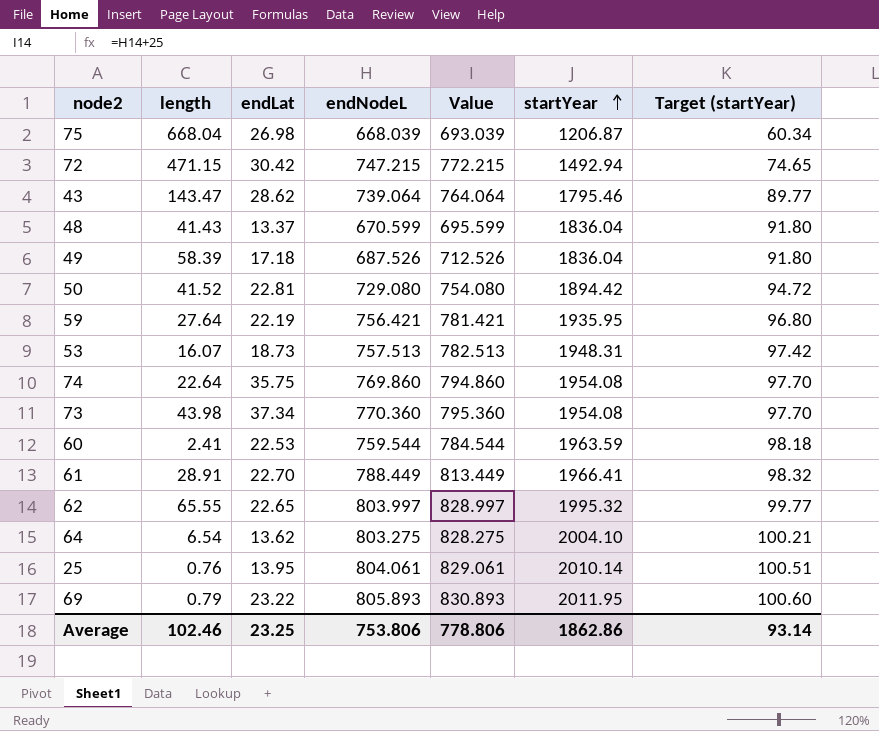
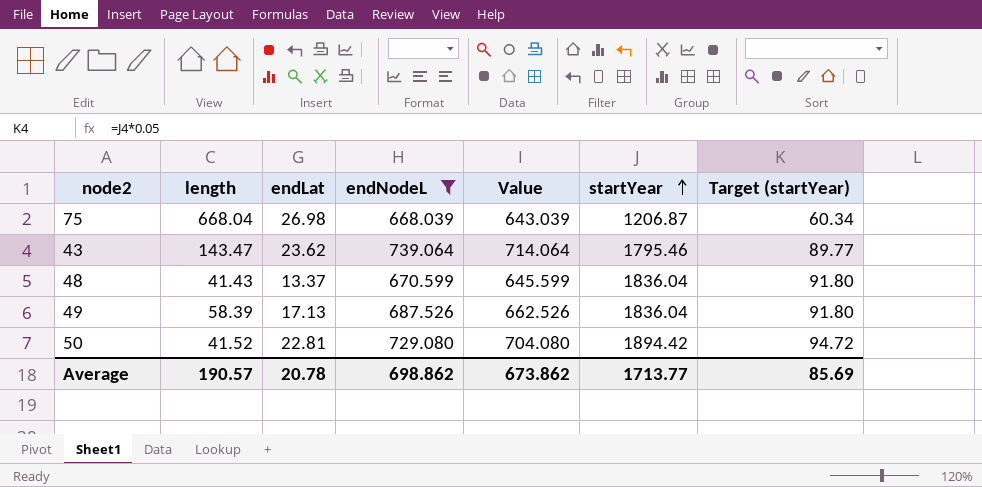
filter: none -> endNodeL <= 739.064
column Value | formula: [endNodeL] + 25 -> [endNodeL] - 25
43 | endLat: 28.62 -> 23.62
49 | endLat: 17.18 -> 17.13
Average | length: 102.46 -> 190.57
Average | endLat: 23.25 -> 20.78
Average | endNodeL: 753.806 -> 698.862
Average | Value: 778.806 -> 673.862
Average | startYear: 1862.86 -> 1713.77
Average | Target (startYear): 93.14 -> 85.69

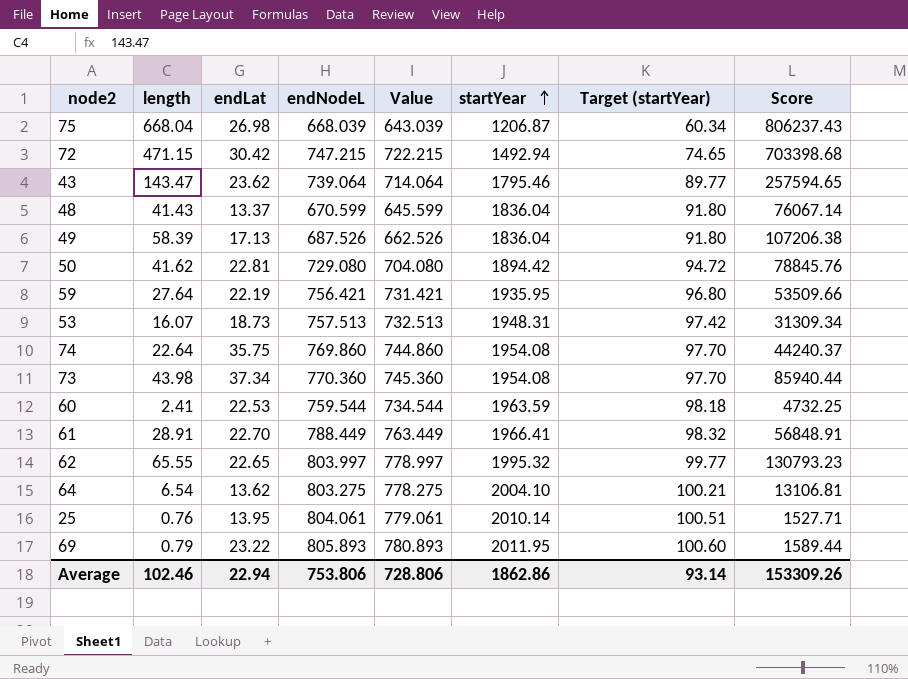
filter: endNodeL <= 739.064 -> none
column Score | formula: none -> [length] * [startYear]
50 | length: 41.52 -> 41.62
Average | length: 190.57 -> 102.46
Average | endLat: 20.78 -> 22.94
Average | endNodeL: 698.862 -> 753.806
Average | Value: 673.862 -> 728.806
Average | startYear: 1713.77 -> 1862.86
Average | Target (startYear): 85.69 -> 93.14

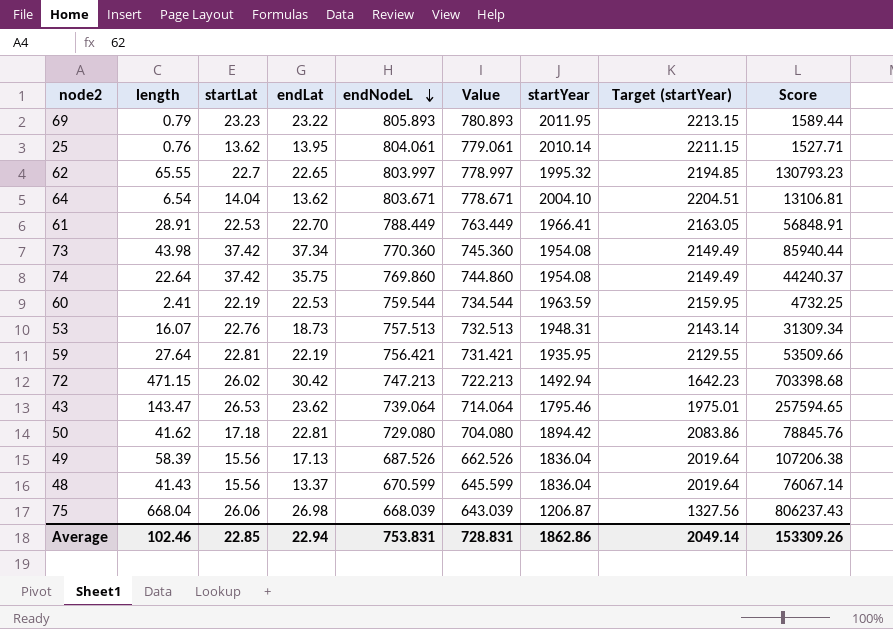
row order: startYear ascending -> endNodeL descending
column startLat | position: none -> 3
column Target (startYear) | formula: [startYear] * 0.05 -> [startYear] * 1.1
64 | endNodeL: 803.275 -> 803.671
64 | Value: 778.275 -> 778.671
72 | endNodeL: 747.215 -> 747.213
72 | Value: 722.215 -> 722.213
Average | endNodeL: 753.806 -> 753.831
Average | Value: 728.806 -> 728.831
Average | Target (startYear): 93.14 -> 2049.14

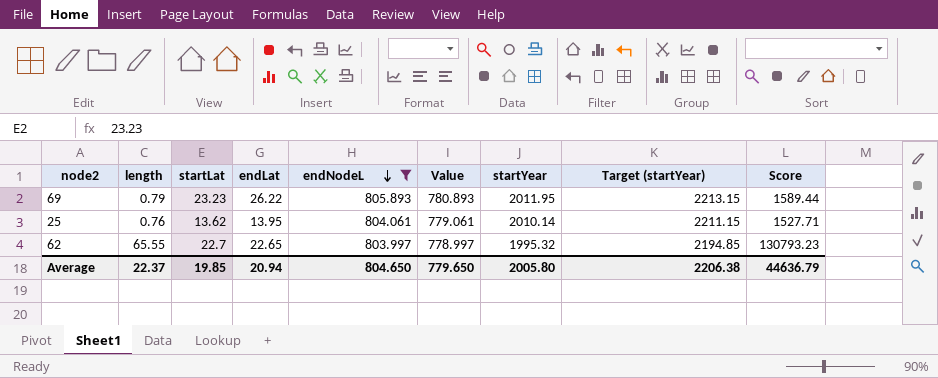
filter: none -> endNodeL >= 803.997
69 | endLat: 23.22 -> 26.22
Average | length: 102.46 -> 22.37
Average | startLat: 22.85 -> 19.85
Average | endLat: 22.94 -> 20.94
Average | endNodeL: 753.831 -> 804.650
Average | Value: 728.831 -> 779.650
Average | startYear: 1862.86 -> 2005.80
Average | Target (startYear): 2049.14 -> 2206.38
Average | Score: 153309.26 -> 44636.79

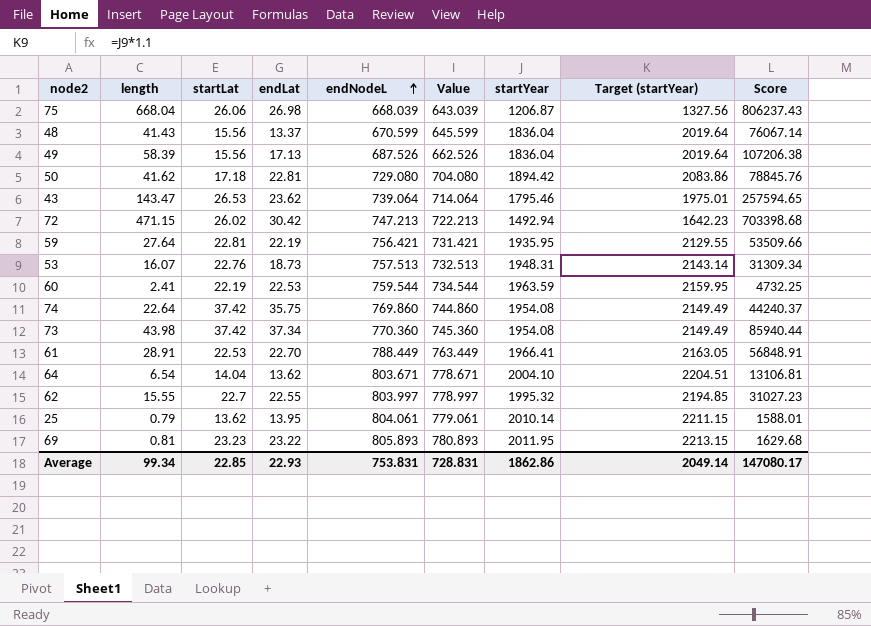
filter: endNodeL >= 803.997 -> none
row order: endNodeL descending -> endNodeL ascending
62 | length: 65.55 -> 15.55
62 | endLat: 22.65 -> 22.55
62 | Score: 130793.23 -> 31027.23
25 | length: 0.76 -> 0.79
25 | Score: 1527.71 -> 1588.01
69 | length: 0.79 -> 0.81
69 | endLat: 26.22 -> 23.22
69 | Score: 1589.44 -> 1629.68
Average | length: 22.37 -> 99.34
Average | startLat: 19.85 -> 22.85
Average | endLat: 20.94 -> 22.93
Average | endNodeL: 804.650 -> 753.831
Average | Value: 779.650 -> 728.831
Average | startYear: 2005.80 -> 1862.86
Average | Target (startYear): 2206.38 -> 2049.14
Average | Score: 44636.79 -> 147080.17

